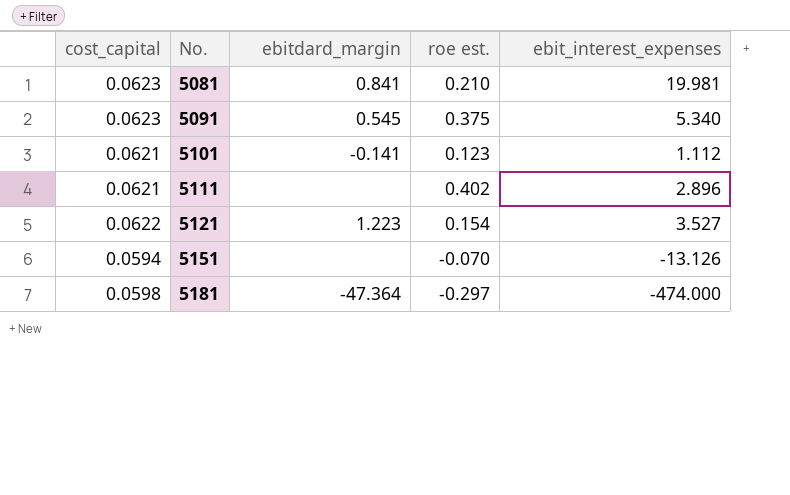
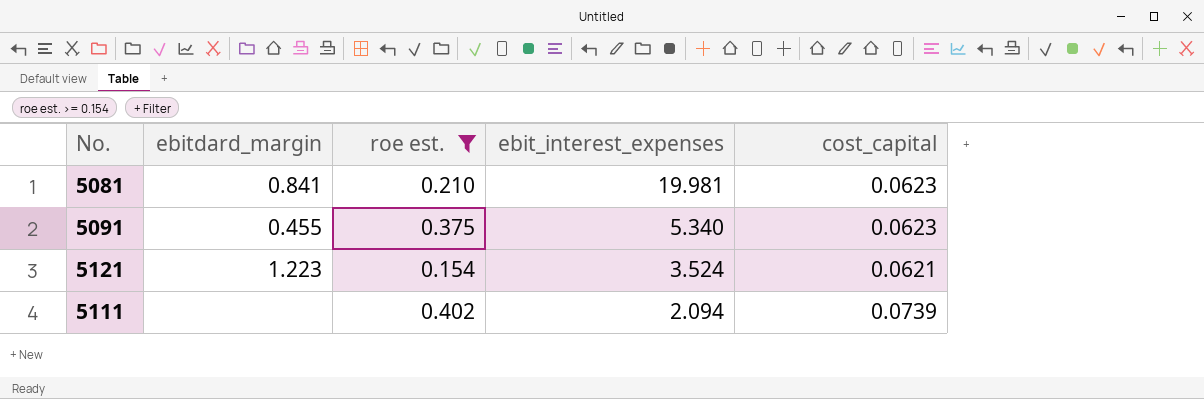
filter: none -> roe est. >= 0.154
row order: No. ascending -> ebit_interest_expenses descending
column cost_capital | position: 1 -> 5
5091 | ebitdard_margin: 0.545 -> 0.455
5121 | ebit_interest_expenses: 3.527 -> 3.524
5121 | cost_capital: 0.0622 -> 0.0621
5111 | ebit_interest_expenses: 2.896 -> 2.094
5111 | cost_capital: 0.0621 -> 0.0739

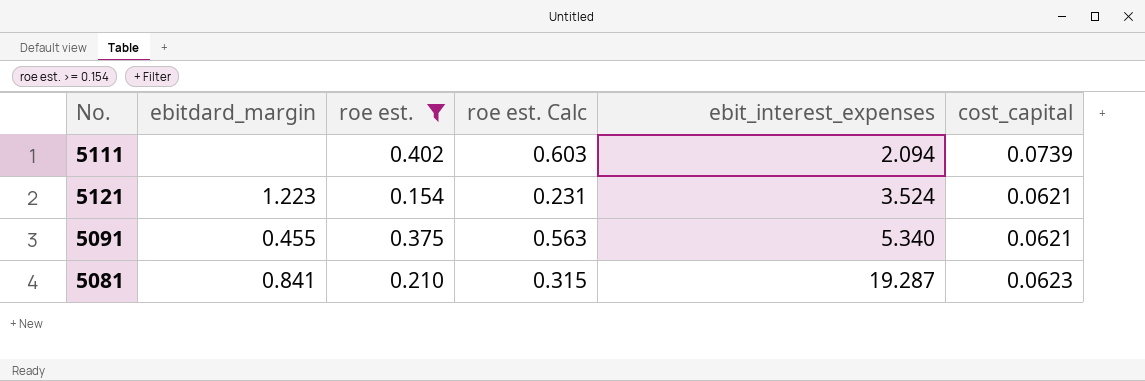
row order: ebit_interest_expenses descending -> ebit_interest_expenses ascending
column roe est. Calc | formula: none -> [roe est.] * 1.5
5091 | cost_capital: 0.0623 -> 0.0621
5081 | ebit_interest_expenses: 19.981 -> 19.287

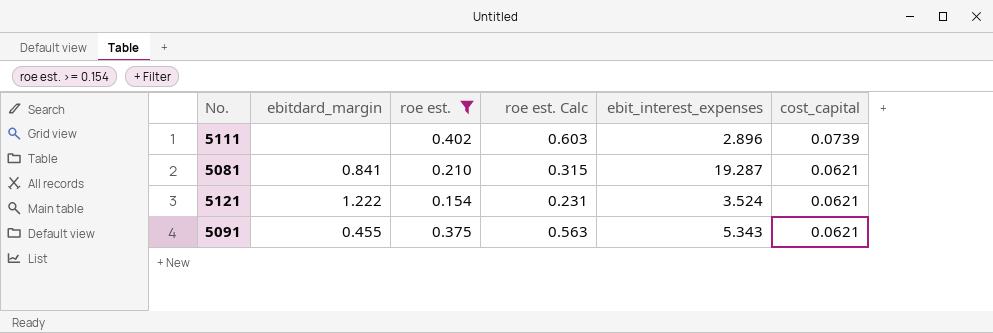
row order: ebit_interest_expenses ascending -> cost_capital descending
5111 | ebit_interest_expenses: 2.094 -> 2.896
5081 | cost_capital: 0.0623 -> 0.0621
5121 | ebitdard_margin: 1.223 -> 1.222
5091 | ebit_interest_expenses: 5.340 -> 5.343

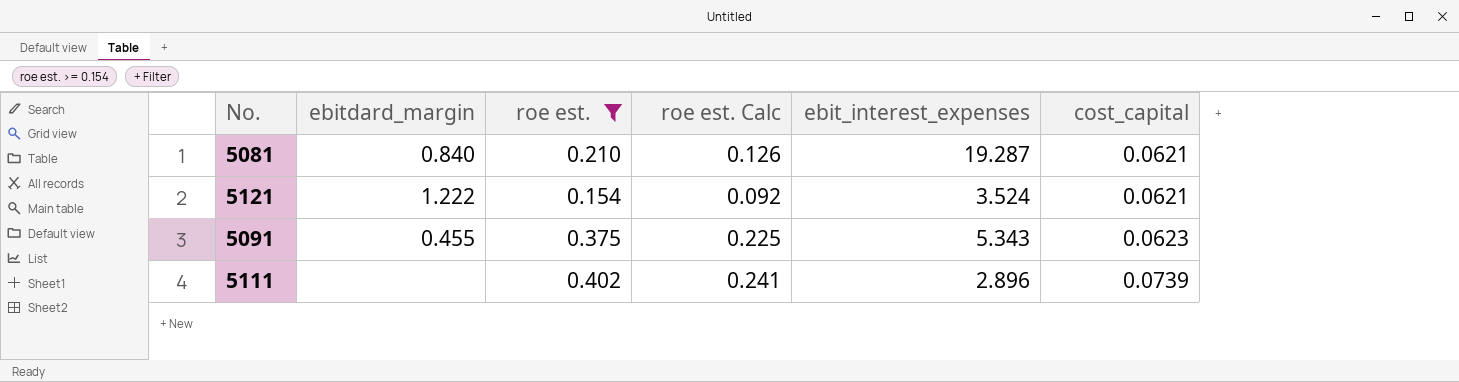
row order: cost_capital descending -> cost_capital ascending
column roe est. Calc | formula: [roe est.] * 1.5 -> [roe est.] * 0.6
5081 | ebitdard_margin: 0.841 -> 0.840
5091 | cost_capital: 0.0621 -> 0.0623

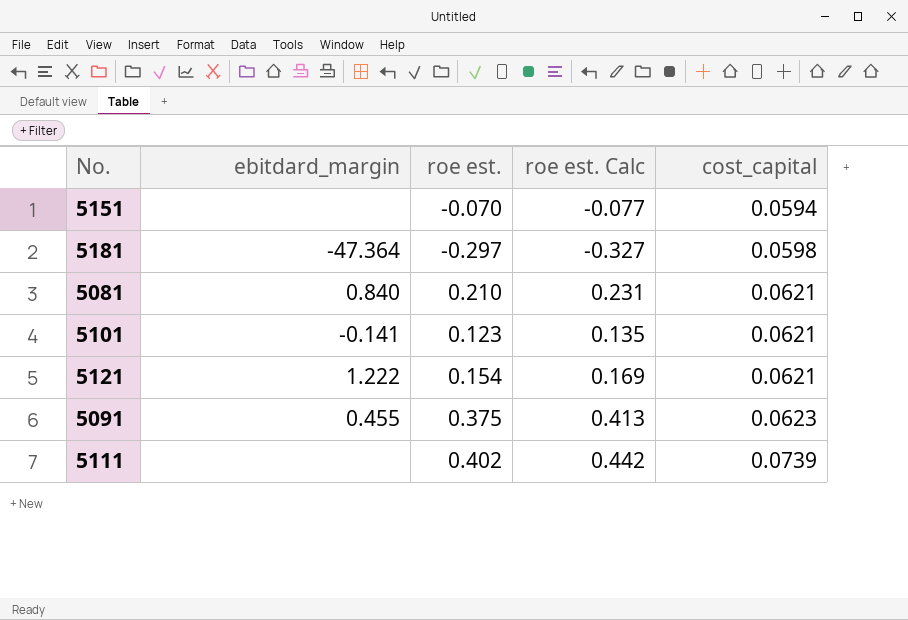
filter: roe est. >= 0.154 -> none
column ebit_interest_expenses | position: 5 -> none
column roe est. Calc | formula: [roe est.] * 0.6 -> [roe est.] * 1.1

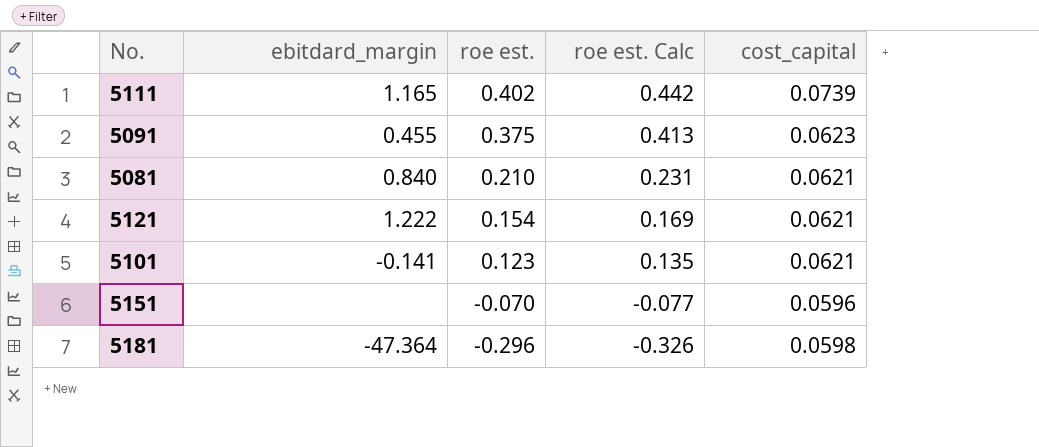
row order: cost_capital ascending -> roe est. descending
5111 | ebitdard_margin: none -> 1.165
5151 | cost_capital: 0.0594 -> 0.0596
5181 | roe est.: -0.297 -> -0.296
5181 | roe est. Calc: -0.327 -> -0.326

